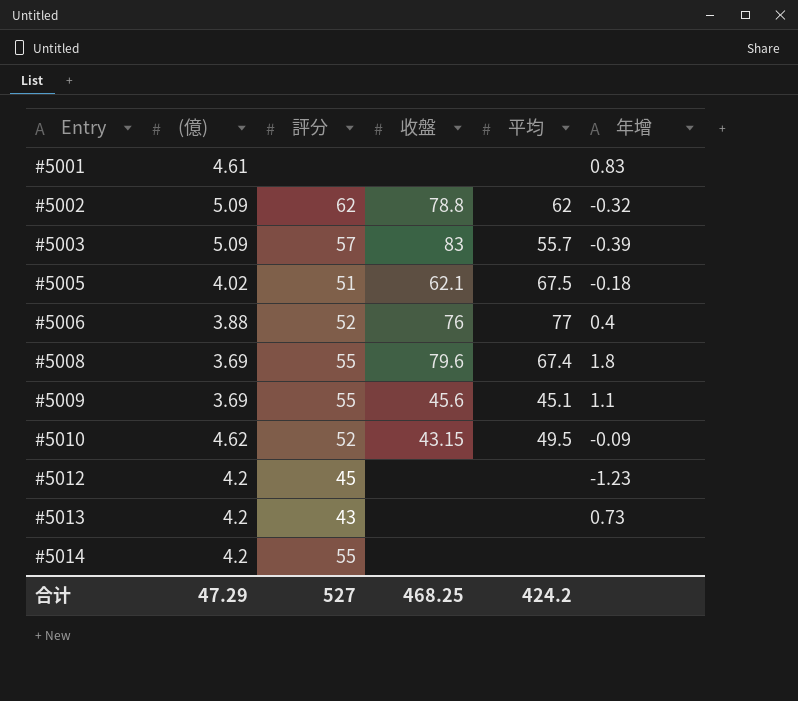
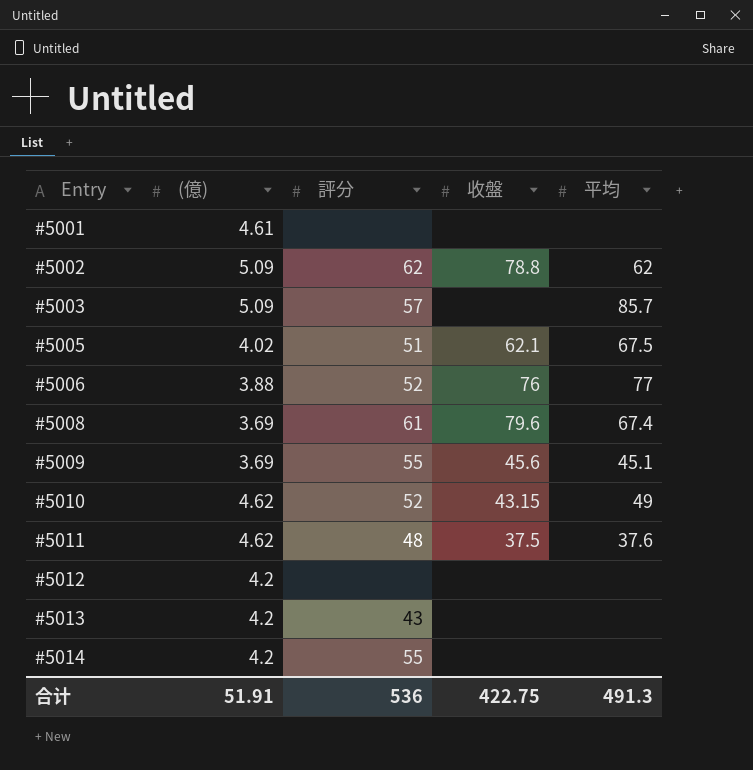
column 年增 | position: 6 -> none
#5003 | 收盤: 83 -> none
#5003 | 平均: 55.7 -> 85.7
#5008 | 評分: 55 -> 61
#5010 | 平均: 49.5 -> 49
row #5011: none -> 4.62 | 48 | 37.5 | 37.6
#5012 | 評分: 45 -> none
合计 | (億): 47.29 -> 51.91
合计 | 評分: 527 -> 536
合计 | 收盤: 468.25 -> 422.75
合计 | 平均: 424.2 -> 491.3

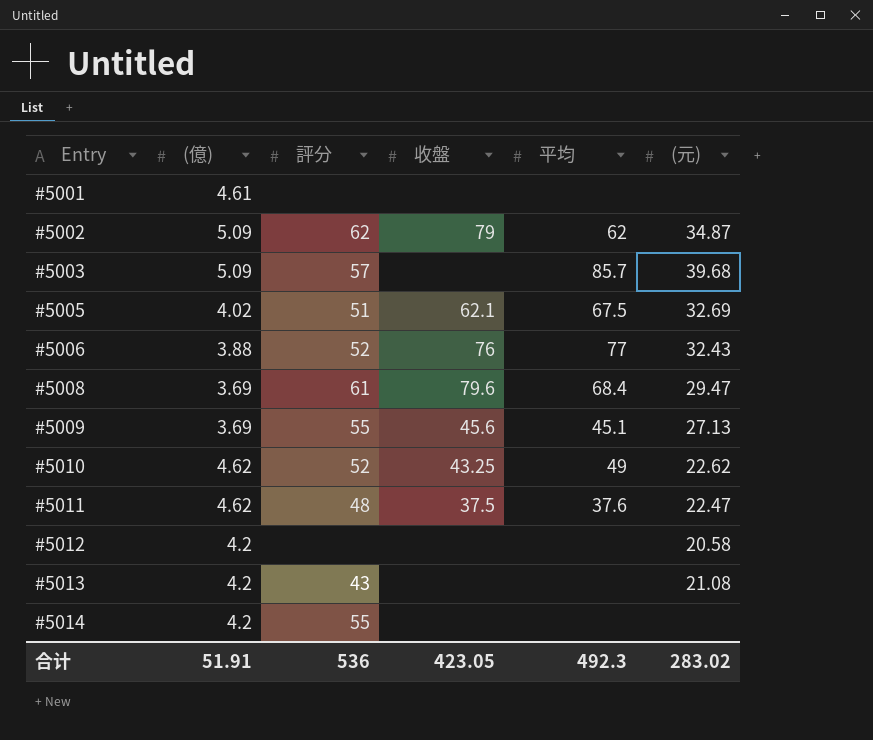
column (元) | position: none -> 6
#5002 | 收盤: 78.8 -> 79
#5008 | 平均: 67.4 -> 68.4
#5010 | 收盤: 43.15 -> 43.25
合计 | 收盤: 422.75 -> 423.05
合计 | 平均: 491.3 -> 492.3

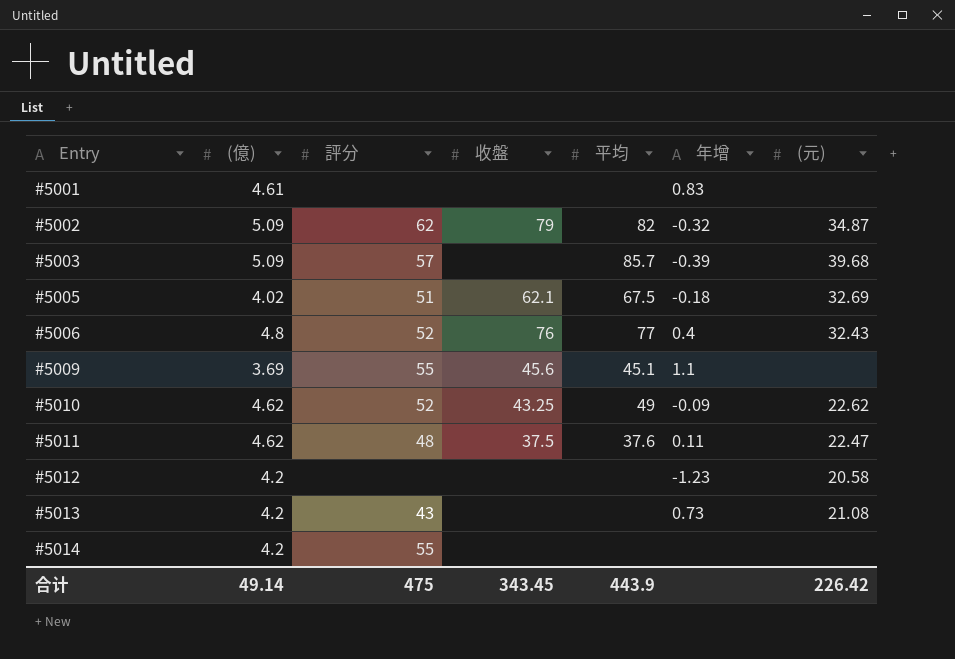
column 年增 | position: none -> 6
row #5008: 3.69 | 61 | 79.6 | 68.4 | 29.47 -> none
#5002 | 平均: 62 -> 82
#5006 | (億): 3.88 -> 4.8
#5009 | (元): 27.13 -> none
合计 | (億): 51.91 -> 49.14
合计 | 評分: 536 -> 475
合计 | 收盤: 423.05 -> 343.45
合计 | 平均: 492.3 -> 443.9
合计 | (元): 283.02 -> 226.42

